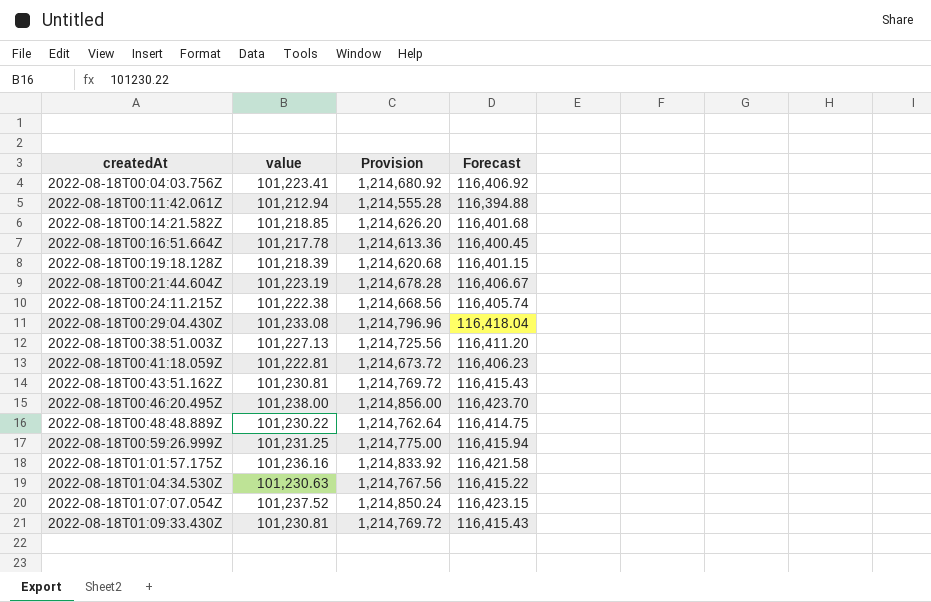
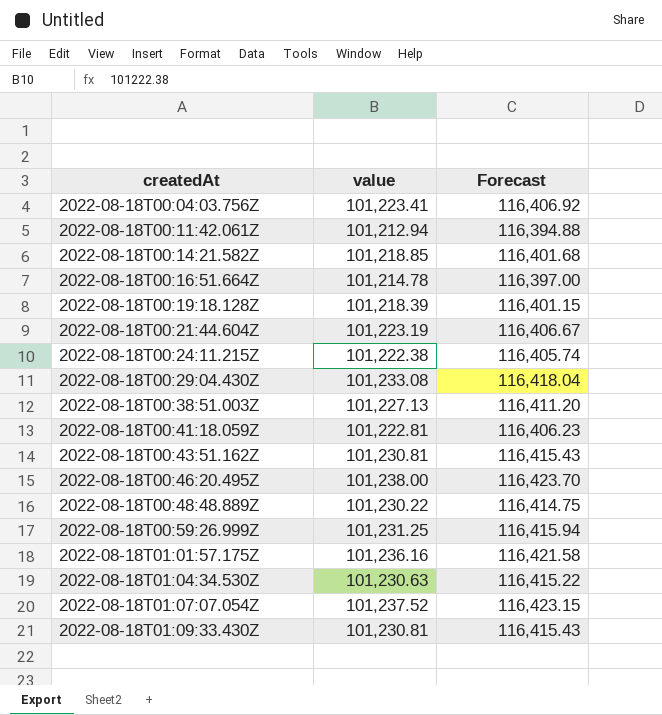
column Provision | formula: [value] * 12 -> none
2022-08-18T00:16:51.664Z | value: 101,217.78 -> 101,214.78
2022-08-18T00:16:51.664Z | Forecast: 116,400.45 -> 116,397.00

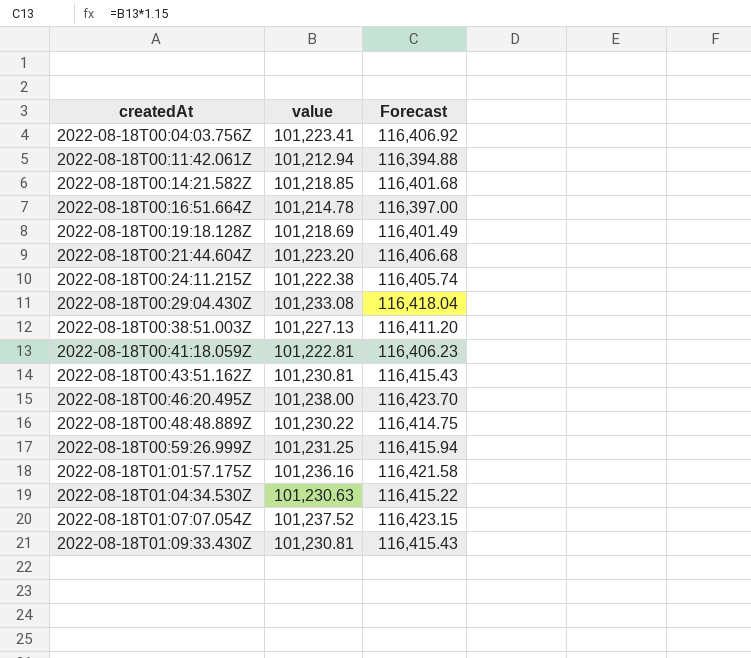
2022-08-18T00:19:18.128Z | value: 101,218.39 -> 101,218.69
2022-08-18T00:19:18.128Z | Forecast: 116,401.15 -> 116,401.49
2022-08-18T00:21:44.604Z | value: 101,223.19 -> 101,223.20
2022-08-18T00:21:44.604Z | Forecast: 116,406.67 -> 116,406.68

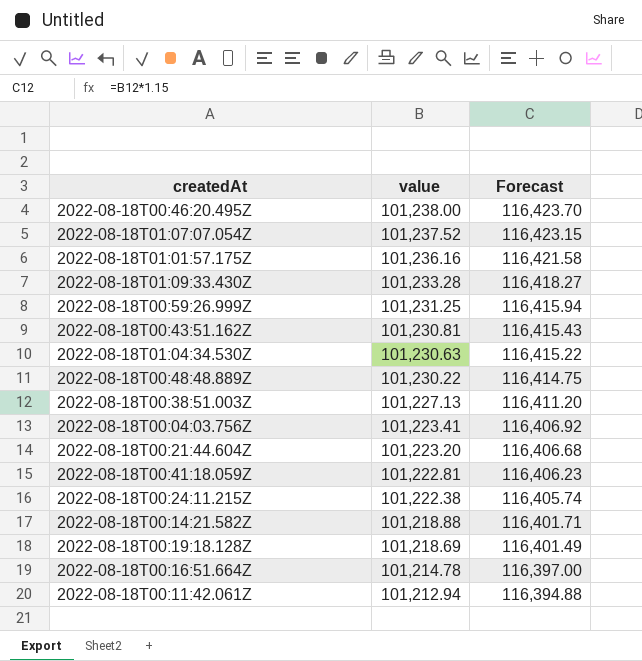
row order: createdAt ascending -> value descending
row 2022-08-18T00:29:04.430Z: 101,233.08 | 116,418.04 -> none
2022-08-18T01:09:33.430Z | value: 101,230.81 -> 101,233.28
2022-08-18T01:09:33.430Z | Forecast: 116,415.43 -> 116,418.27
2022-08-18T00:14:21.582Z | value: 101,218.85 -> 101,218.88
2022-08-18T00:14:21.582Z | Forecast: 116,401.68 -> 116,401.71

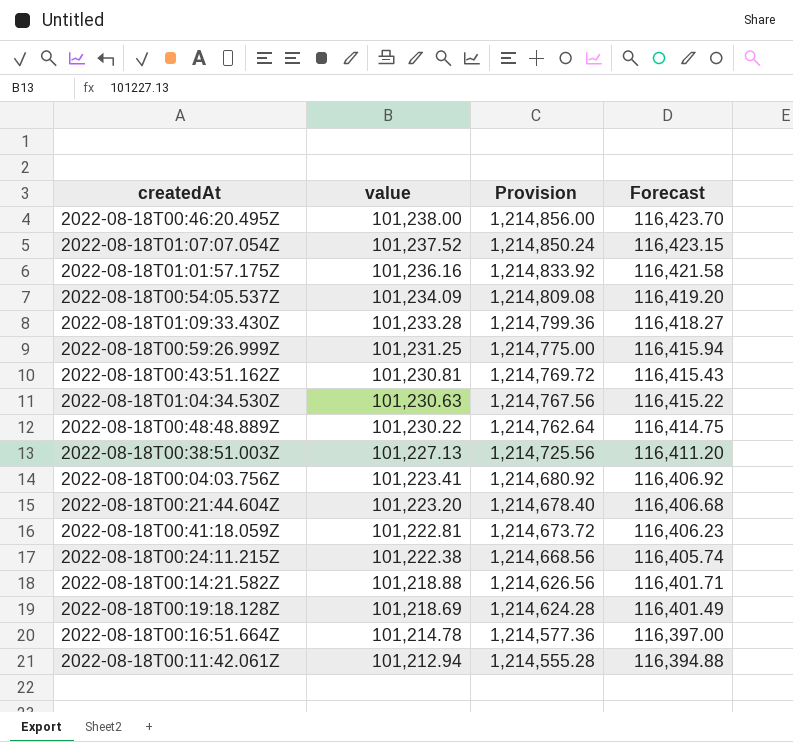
column Provision | formula: none -> [value] * 12
row 2022-08-18T00:54:05.537Z: none -> 101,234.09 | 1,214,809.08 | 116,419.20

